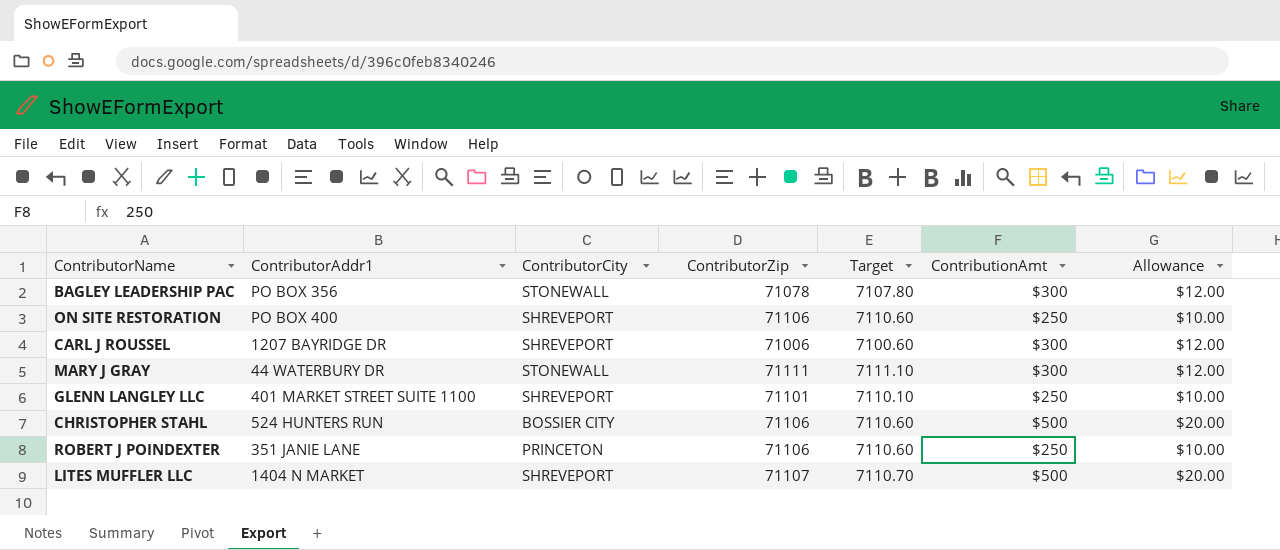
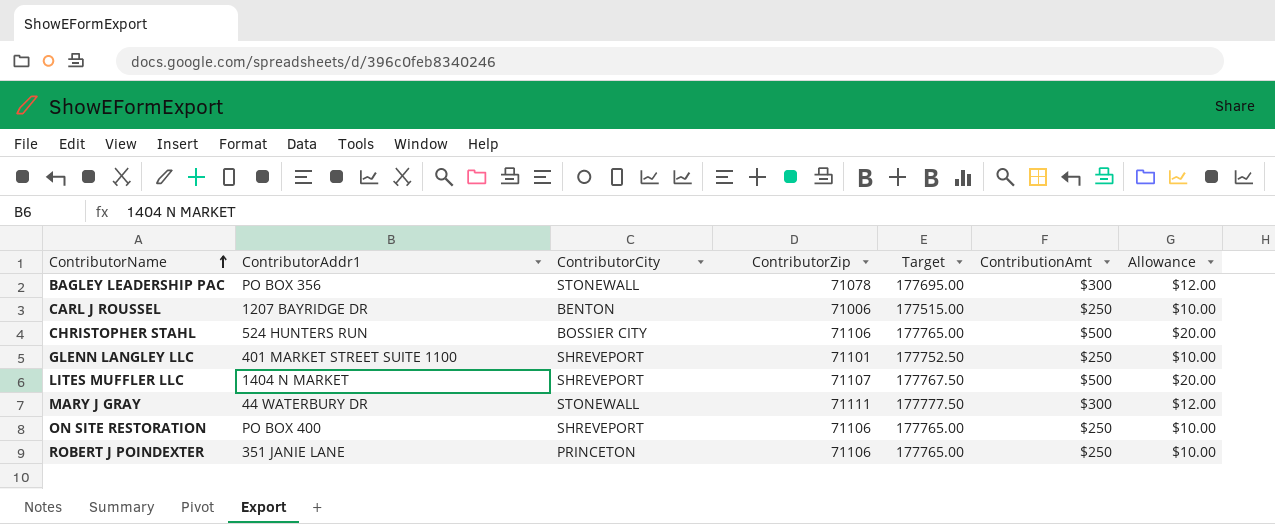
row order: none -> ContributorName ascending
column Target | formula: [ContributorZip] * 0.1 -> [ContributorZip] * 2.5
CARL J ROUSSEL | ContributorCity: SHREVEPORT -> BENTON
CARL J ROUSSEL | ContributionAmt: $300 -> $250
CARL J ROUSSEL | Allowance: $12.00 -> $10.00

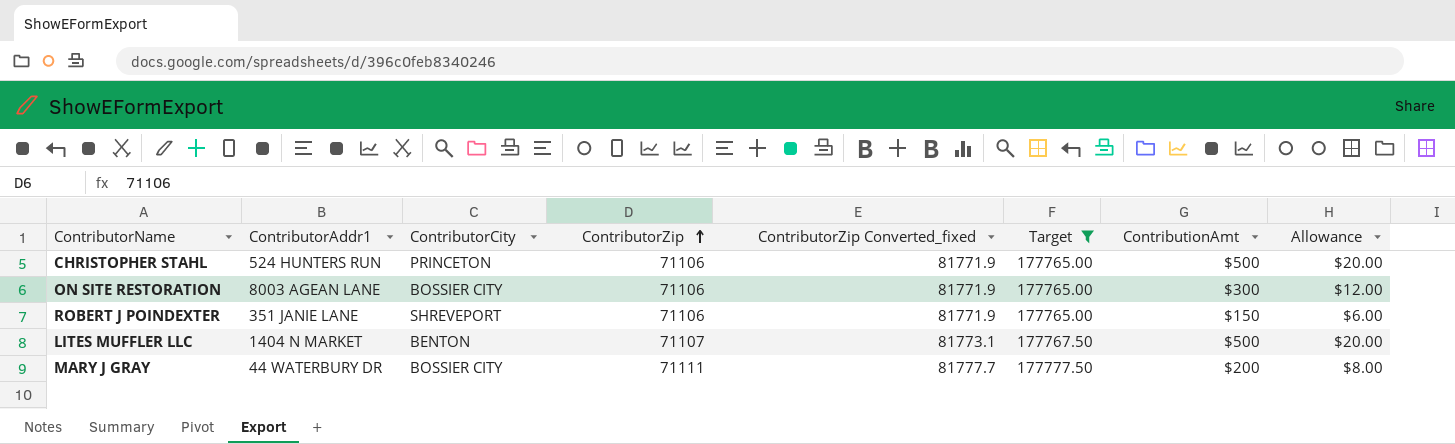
filter: none -> Target >= 177765.00
row order: ContributorName ascending -> ContributorZip ascending
column ContributorZip Converted_fixed | formula: none -> [ContributorZip] * 1.15
CHRISTOPHER STAHL | ContributorCity: BOSSIER CITY -> PRINCETON
ON SITE RESTORATION | ContributorAddr1: PO BOX 400 -> 8003 AGEAN LANE
ON SITE RESTORATION | ContributorCity: SHREVEPORT -> BOSSIER CITY
ON SITE RESTORATION | ContributionAmt: $250 -> $300
ON SITE RESTORATION | Allowance: $10.00 -> $12.00
ROBERT J POINDEXTER | ContributorCity: PRINCETON -> SHREVEPORT
ROBERT J POINDEXTER | ContributionAmt: $250 -> $150
ROBERT J POINDEXTER | Allowance: $10.00 -> $6.00
LITES MUFFLER LLC | ContributorCity: SHREVEPORT -> BENTON
MARY J GRAY | ContributorCity: STONEWALL -> BOSSIER CITY
MARY J GRAY | ContributionAmt: $300 -> $200
MARY J GRAY | Allowance: $12.00 -> $8.00

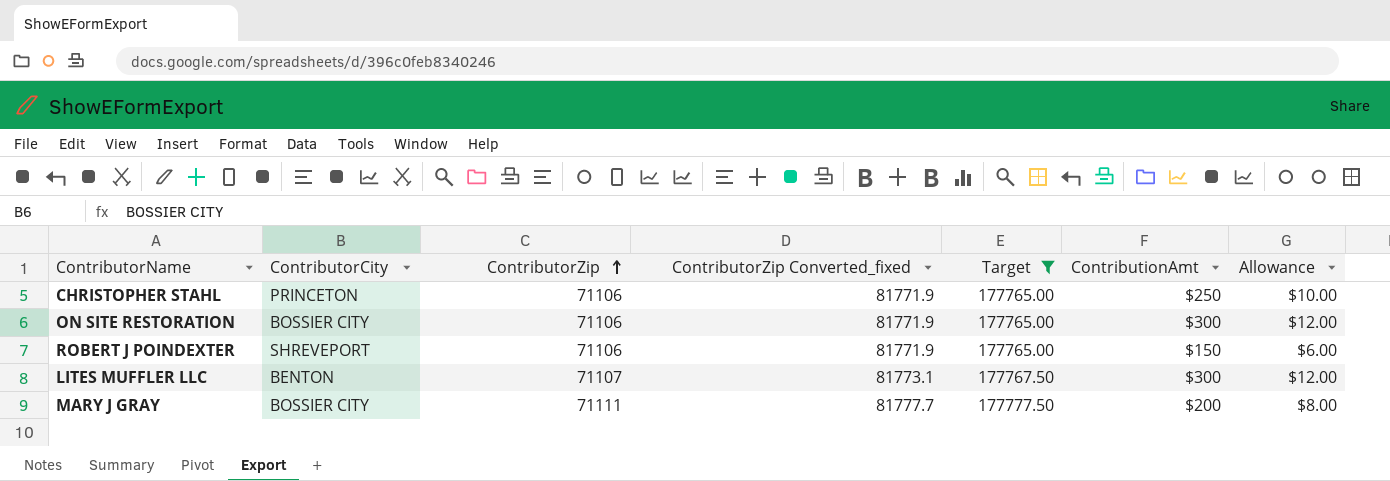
column ContributorAddr1 | position: 2 -> none
CHRISTOPHER STAHL | ContributionAmt: $500 -> $250
CHRISTOPHER STAHL | Allowance: $20.00 -> $10.00
LITES MUFFLER LLC | ContributionAmt: $500 -> $300
LITES MUFFLER LLC | Allowance: $20.00 -> $12.00

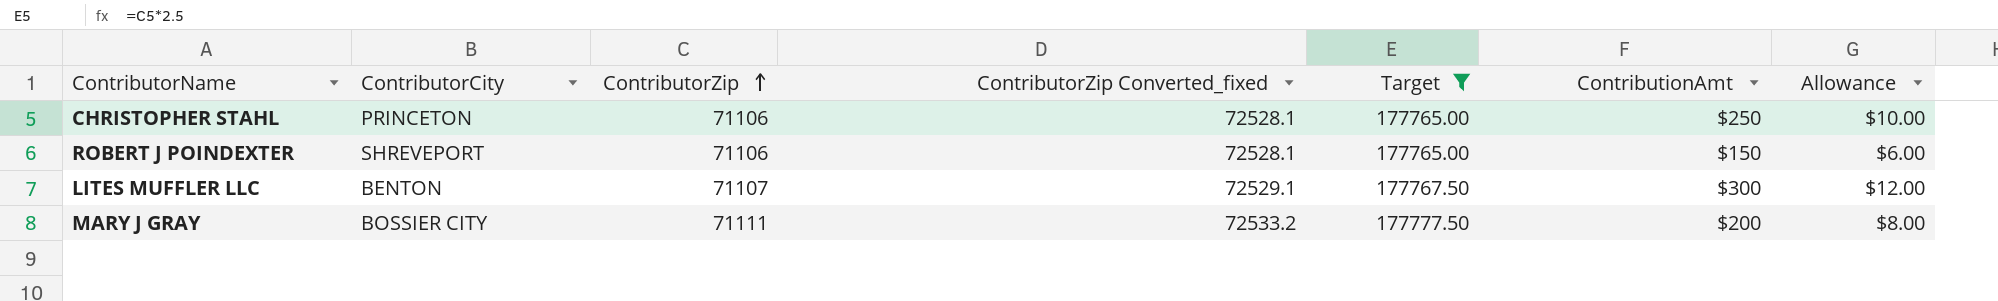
column ContributorZip Converted_fixed | formula: [ContributorZip] * 1.15 -> [ContributorZip] * 1.02
row ON SITE RESTORATION: BOSSIER CITY | 71106 | 81771.9 | 177765.00 | $300 | $12.00 -> none

